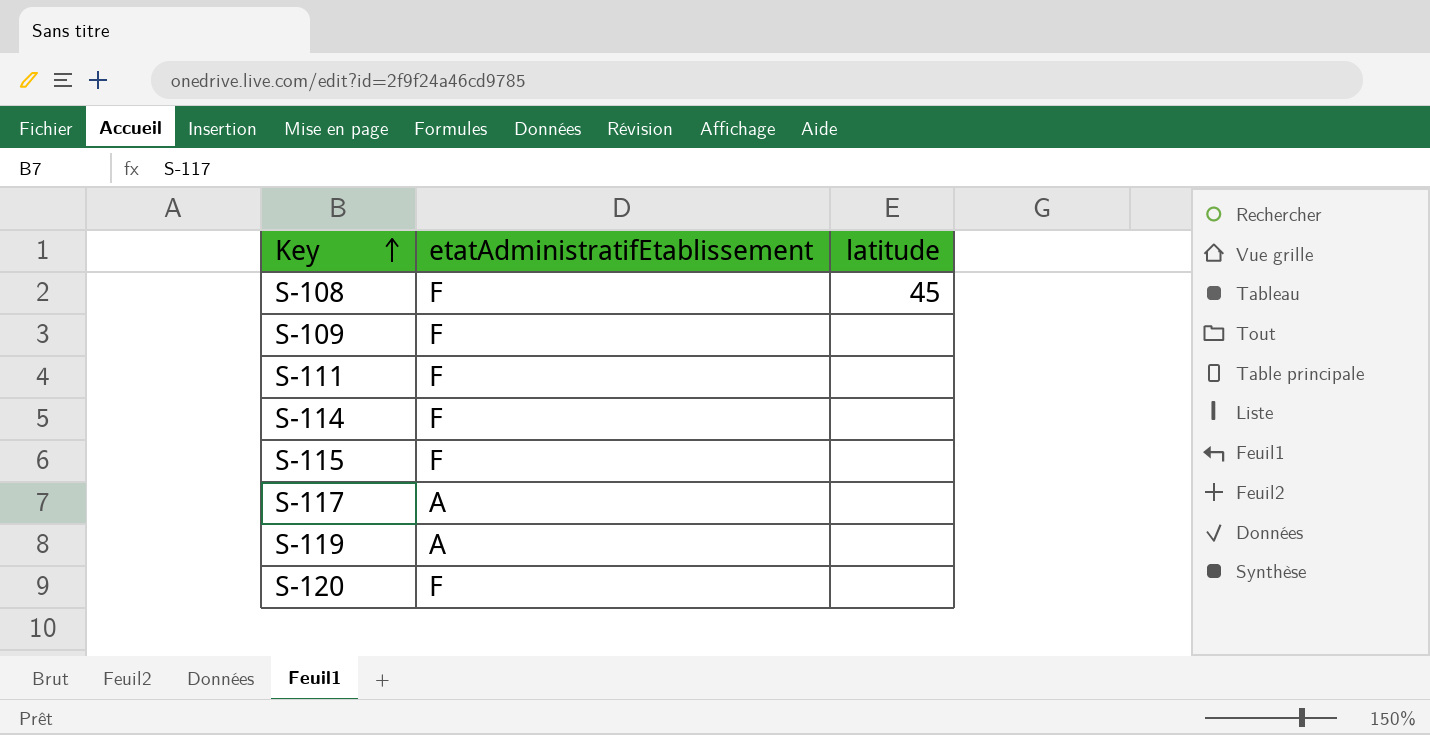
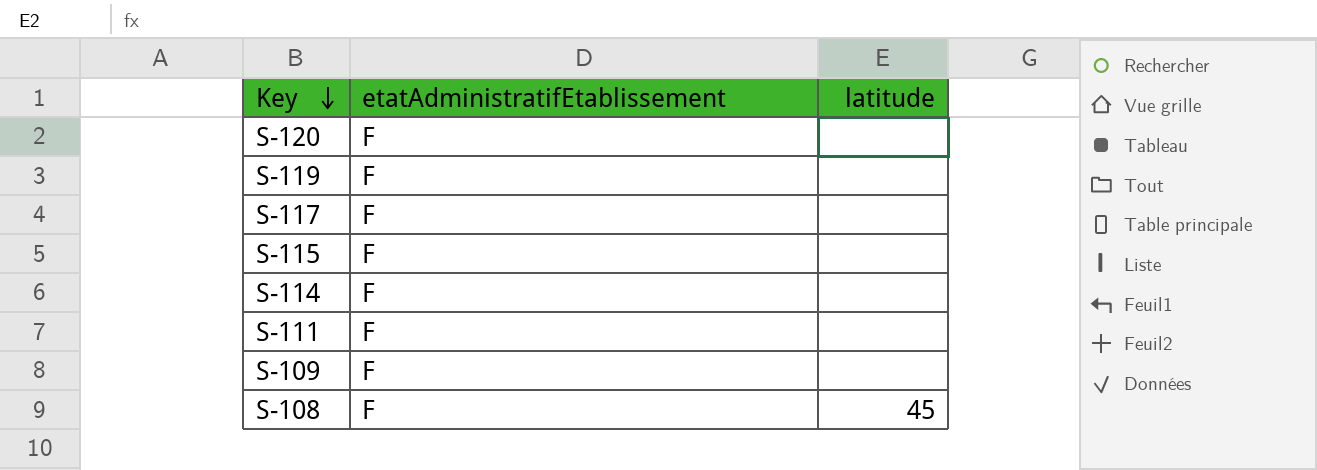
row order: Key ascending -> Key descending
S-119 | etatAdministratifEtablissement: A -> F
S-117 | etatAdministratifEtablissement: A -> F

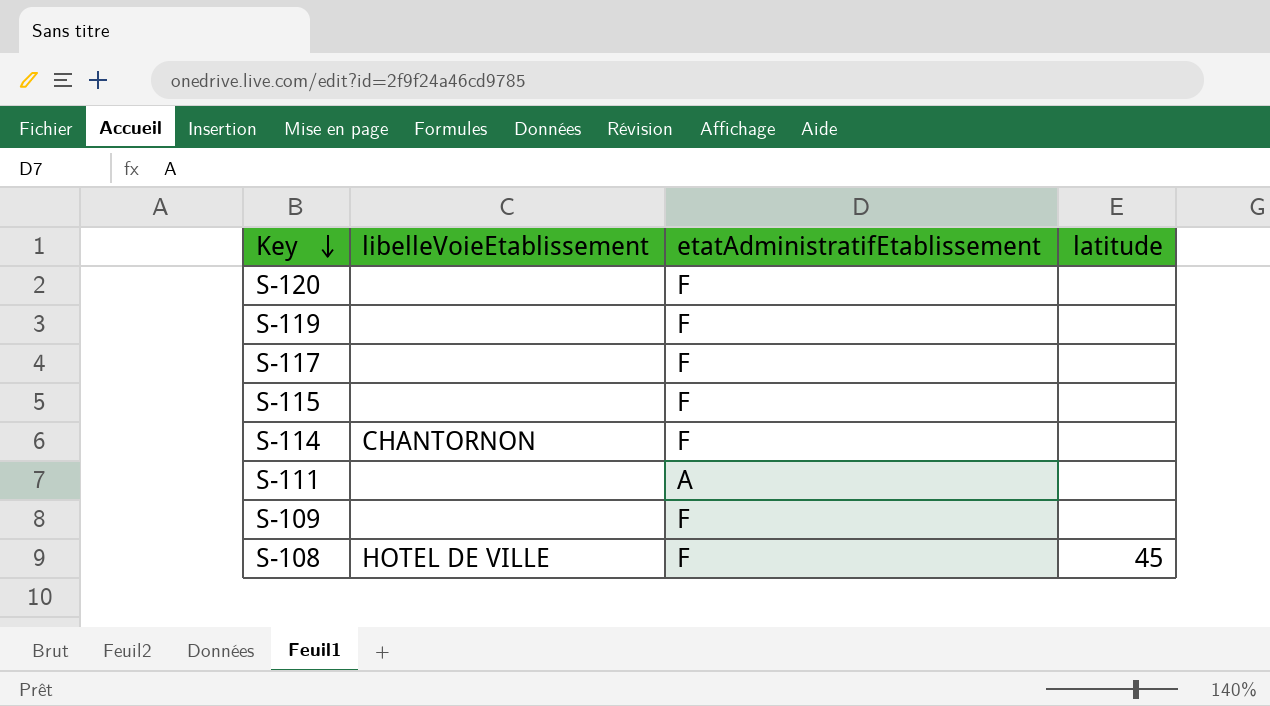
column libelleVoieEtablissement | position: none -> 2
S-111 | etatAdministratifEtablissement: F -> A

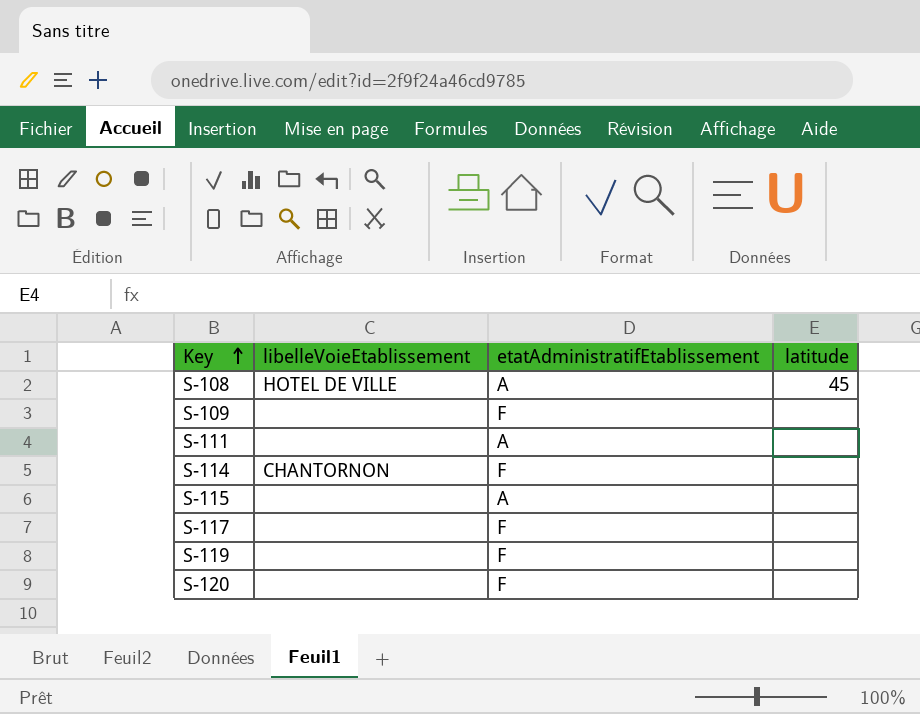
row order: Key descending -> Key ascending
S-108 | etatAdministratifEtablissement: F -> A
S-115 | etatAdministratifEtablissement: F -> A

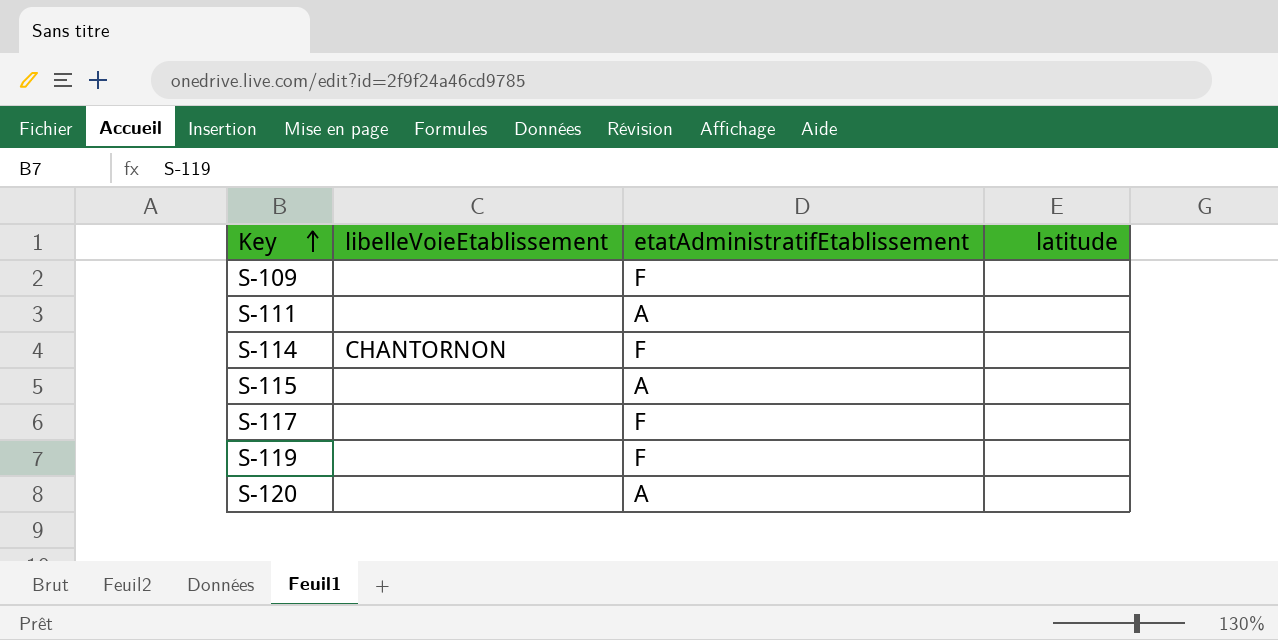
row S-108: HOTEL DE VILLE | A | 45 -> none
S-120 | etatAdministratifEtablissement: F -> A

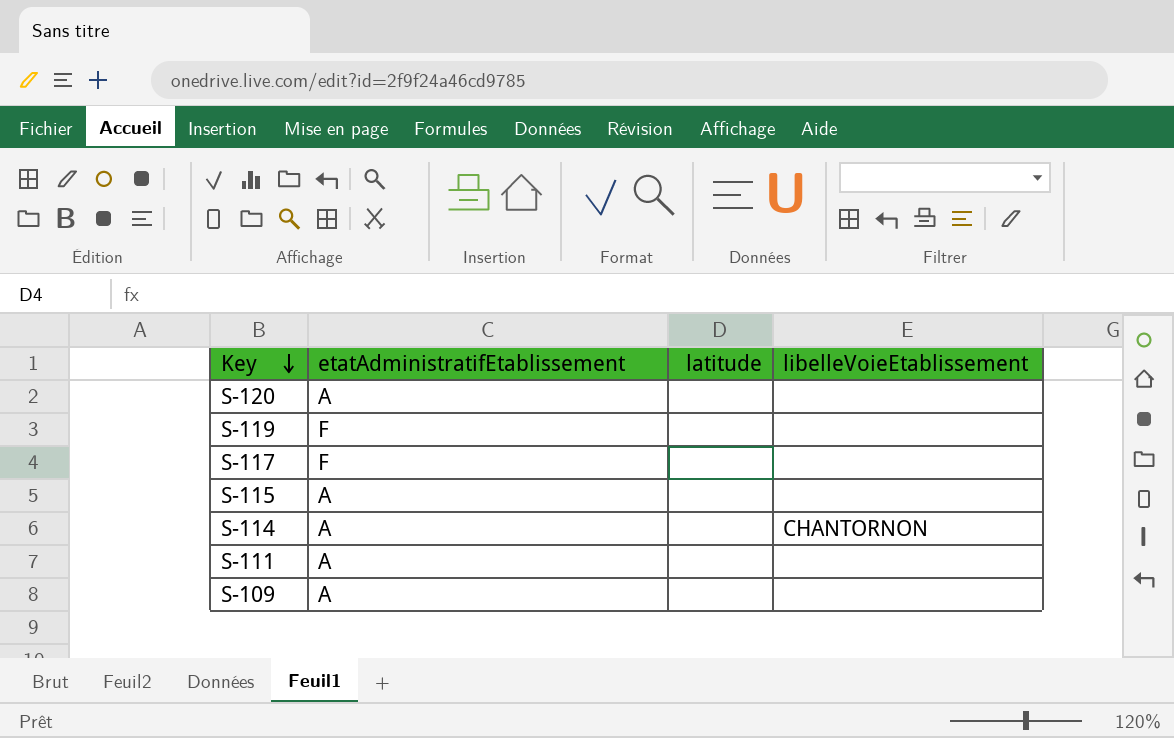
row order: Key ascending -> Key descending
column libelleVoieEtablissement | position: 2 -> 4
S-114 | etatAdministratifEtablissement: F -> A
S-109 | etatAdministratifEtablissement: F -> A

